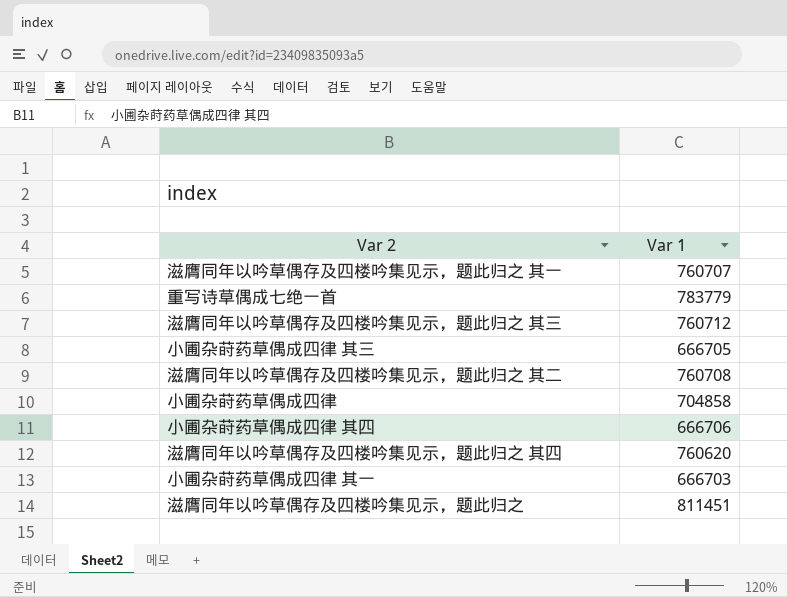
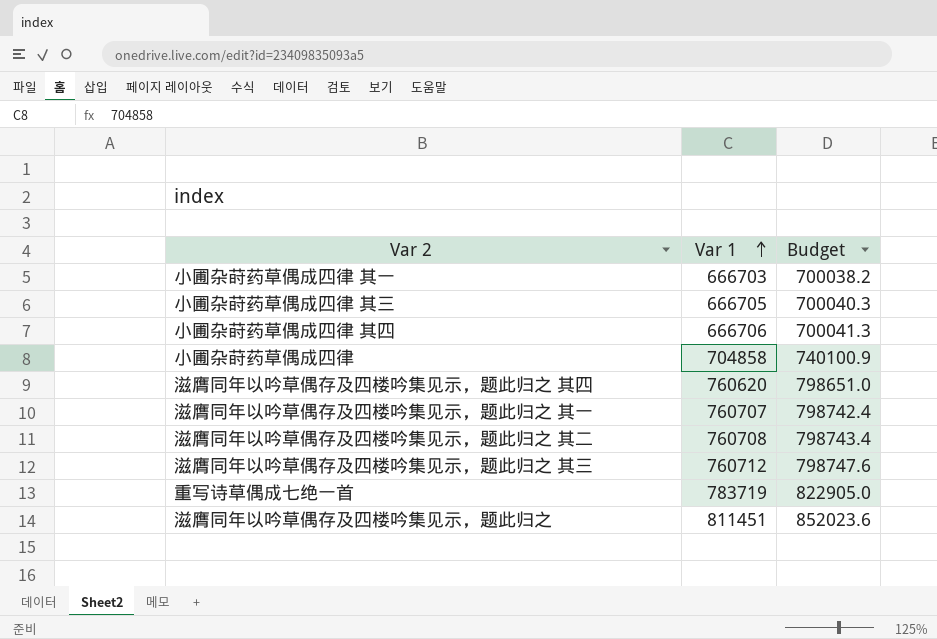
row order: none -> Var 1 ascending
column Budget | formula: none -> [Var 1] * 1.05
重写诗草偶成七绝一首 | Var 1: 783779 -> 783719

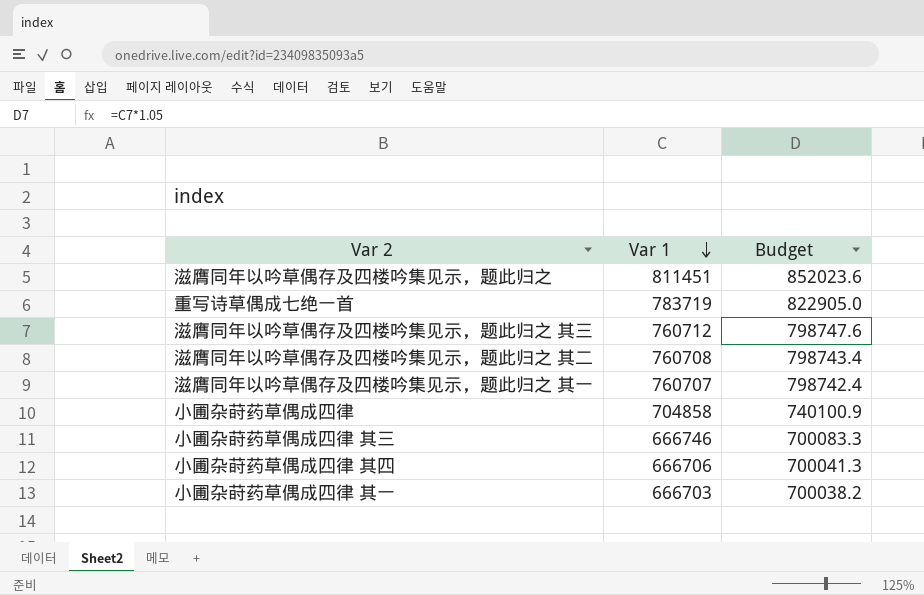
row order: Var 1 ascending -> Var 1 descending
row 滋膺同年以吟草偶存及四楼吟集见示，题此归之 其四: 760620 | 798651.0 -> none
小圃杂莳药草偶成四律 其三 | Var 1: 666705 -> 666746
小圃杂莳药草偶成四律 其三 | Budget: 700040.3 -> 700083.3

